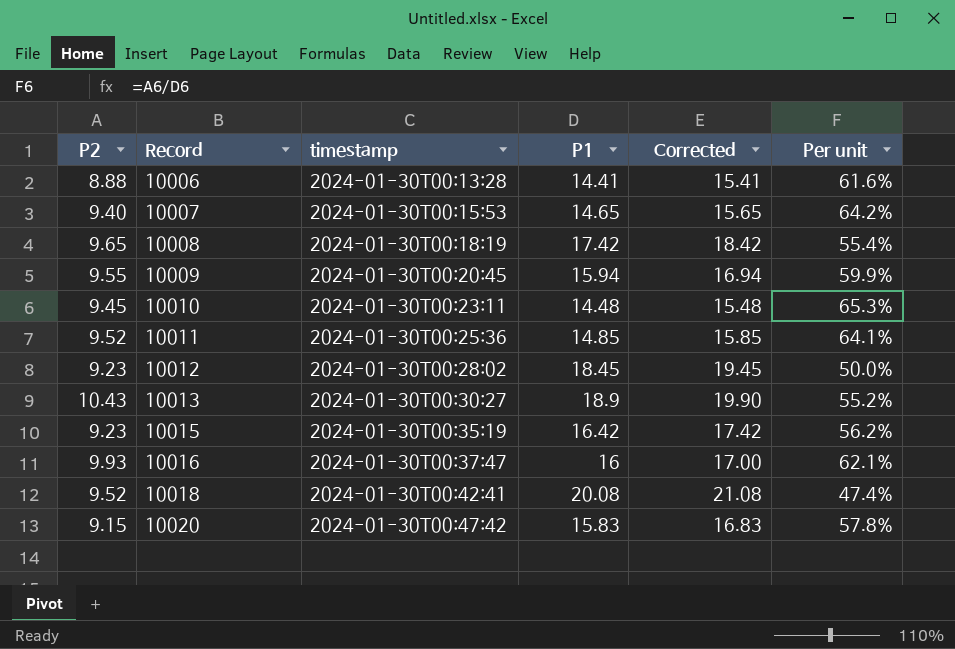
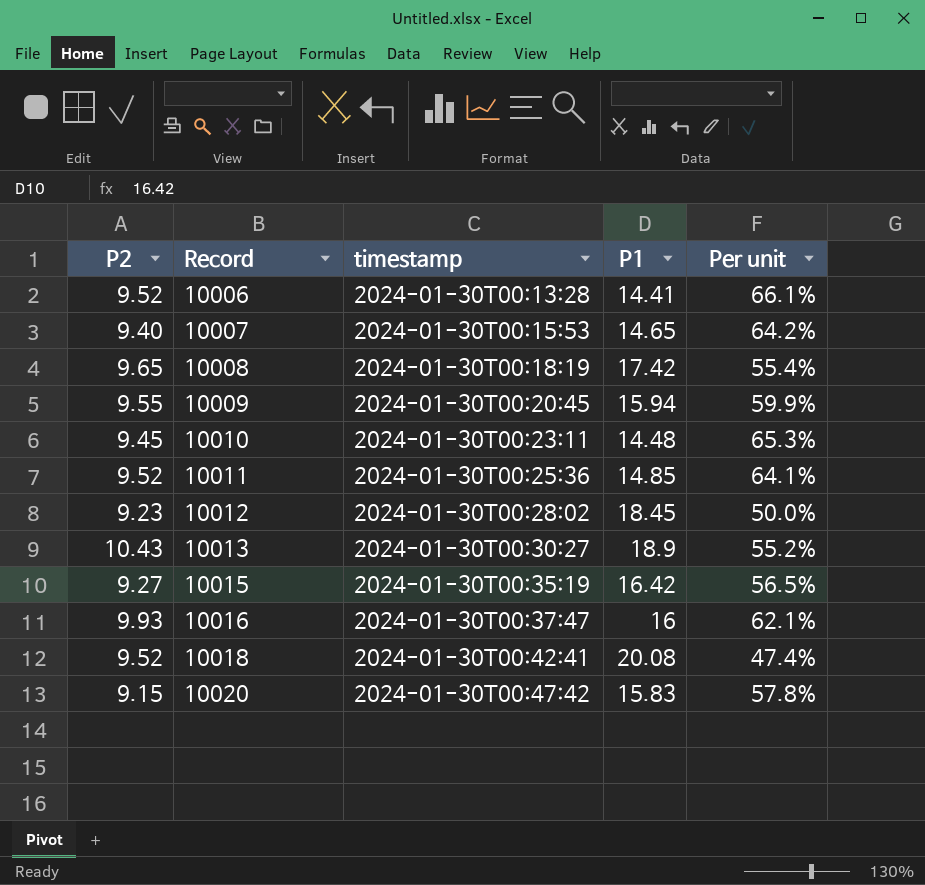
column Corrected | formula: [P1] + 1 -> none
10006 | P2: 8.88 -> 9.52
10006 | Per unit: 61.6% -> 66.1%
10015 | P2: 9.23 -> 9.27
10015 | Per unit: 56.2% -> 56.5%

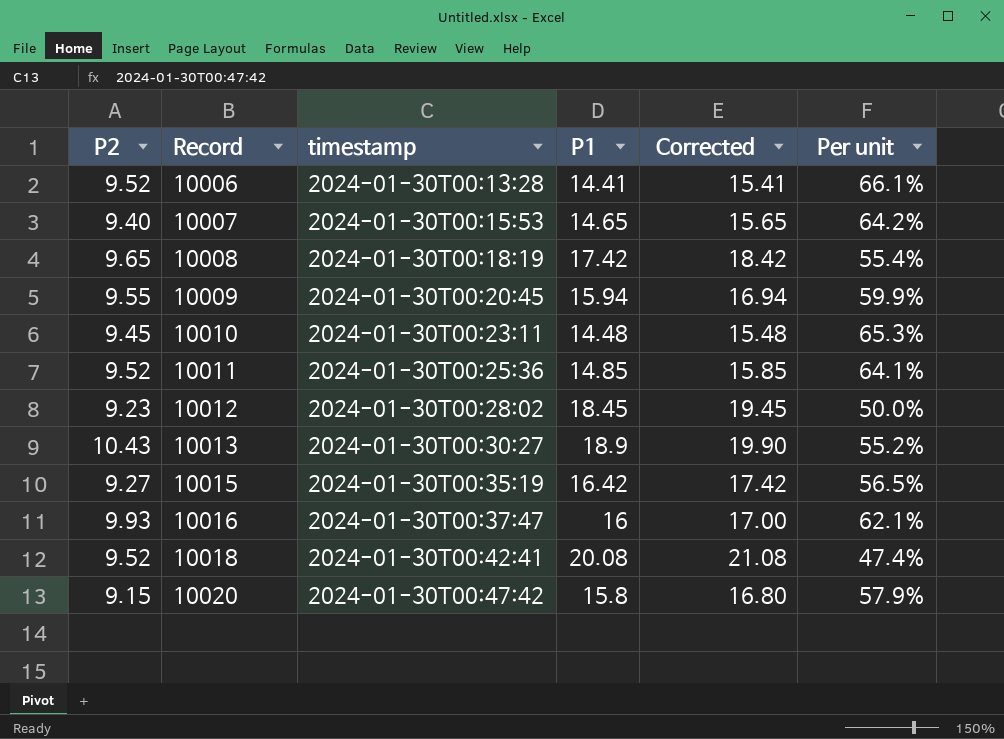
column Corrected | formula: none -> [P1] + 1
10020 | P1: 15.83 -> 15.8
10020 | Per unit: 57.8% -> 57.9%

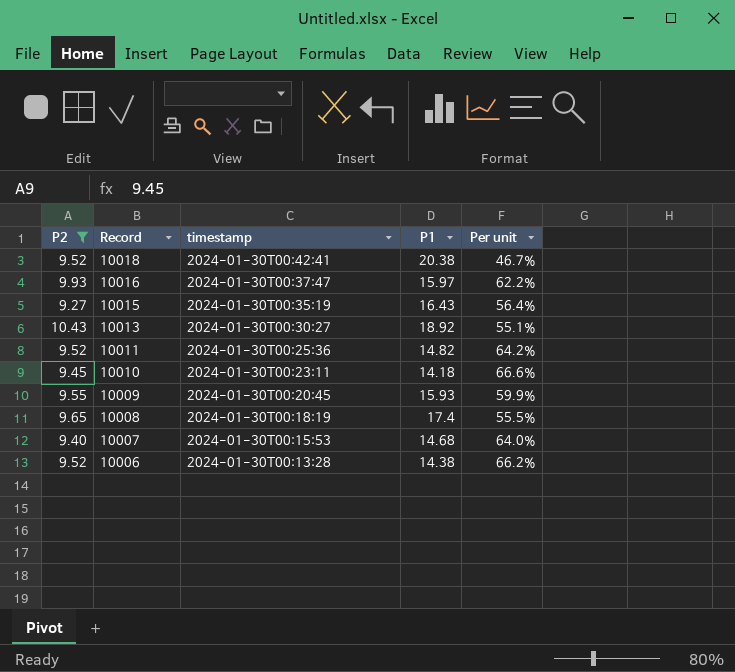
filter: none -> P2 >= 9.27
row order: Record ascending -> Record descending
column Corrected | formula: [P1] + 1 -> none
10018 | P1: 20.08 -> 20.38
10018 | Per unit: 47.4% -> 46.7%
10016 | P1: 16 -> 15.97
10016 | Per unit: 62.1% -> 62.2%
10015 | P1: 16.42 -> 16.43
10015 | Per unit: 56.5% -> 56.4%
10013 | P1: 18.9 -> 18.92
10013 | Per unit: 55.2% -> 55.1%
10011 | P1: 14.85 -> 14.82
10011 | Per unit: 64.1% -> 64.2%
10010 | P1: 14.48 -> 14.18
10010 | Per unit: 65.3% -> 66.6%
10009 | P1: 15.94 -> 15.93
10008 | P1: 17.42 -> 17.4
10008 | Per unit: 55.4% -> 55.5%
10007 | P1: 14.65 -> 14.68
10007 | Per unit: 64.2% -> 64.0%
10006 | P1: 14.41 -> 14.38
10006 | Per unit: 66.1% -> 66.2%

